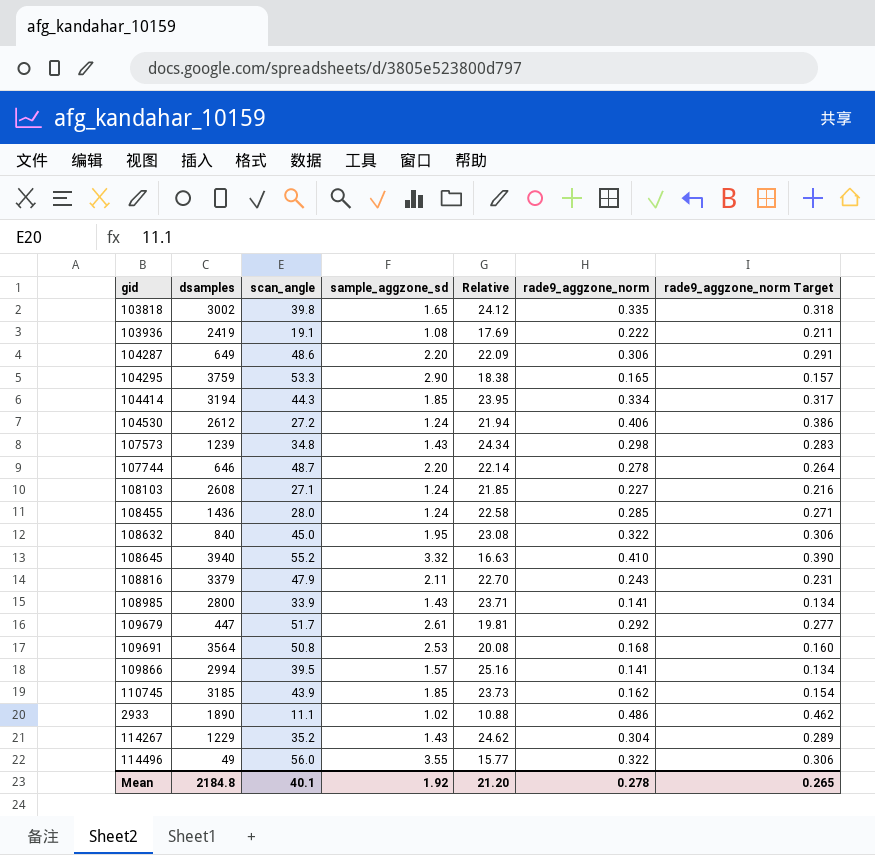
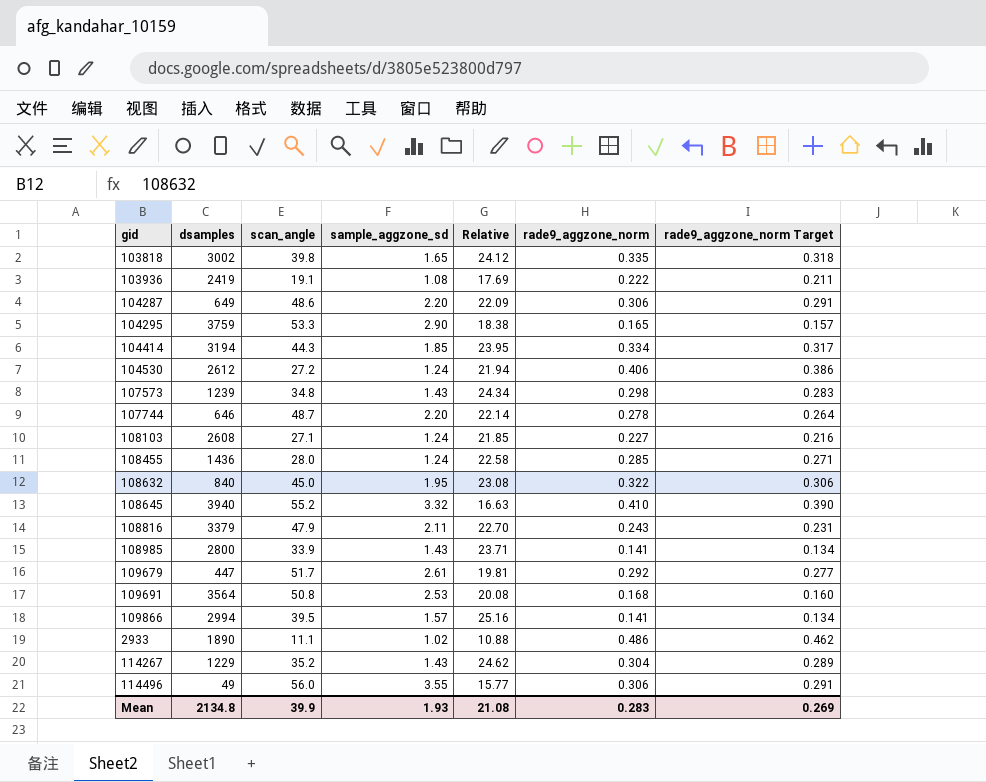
row 110745: 3185 | 43.9 | 1.85 | 23.73 | 0.162 | 0.154 -> none
114496 | rade9_aggzone_norm: 0.322 -> 0.306
114496 | rade9_aggzone_norm Target: 0.306 -> 0.291
Mean | dsamples: 2184.8 -> 2134.8
Mean | scan_angle: 40.1 -> 39.9
Mean | sample_aggzone_sd: 1.92 -> 1.93
Mean | Relative: 21.20 -> 21.08
Mean | rade9_aggzone_norm: 0.278 -> 0.283
Mean | rade9_aggzone_norm Target: 0.265 -> 0.269

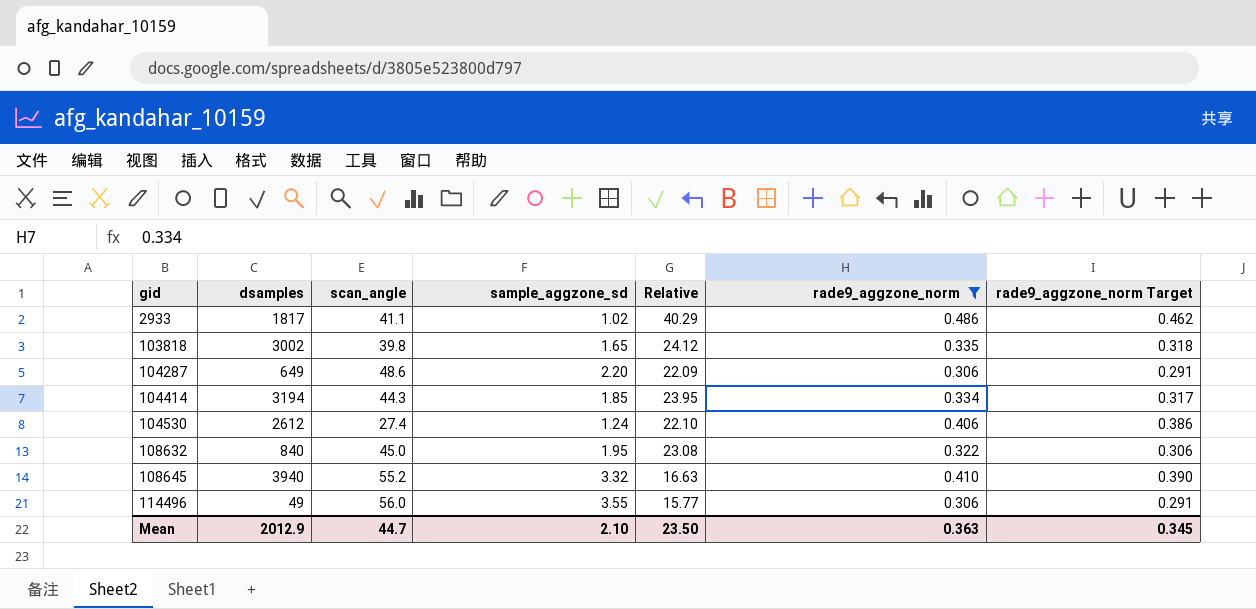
filter: none -> rade9_aggzone_norm >= 0.306
row order: none -> gid ascending
2933 | dsamples: 1890 -> 1817
2933 | scan_angle: 11.1 -> 41.1
2933 | Relative: 10.88 -> 40.29
104530 | scan_angle: 27.2 -> 27.4
104530 | Relative: 21.94 -> 22.10
Mean | dsamples: 2134.8 -> 2012.9
Mean | scan_angle: 39.9 -> 44.7
Mean | sample_aggzone_sd: 1.93 -> 2.10
Mean | Relative: 21.08 -> 23.50
Mean | rade9_aggzone_norm: 0.283 -> 0.363
Mean | rade9_aggzone_norm Target: 0.269 -> 0.345

